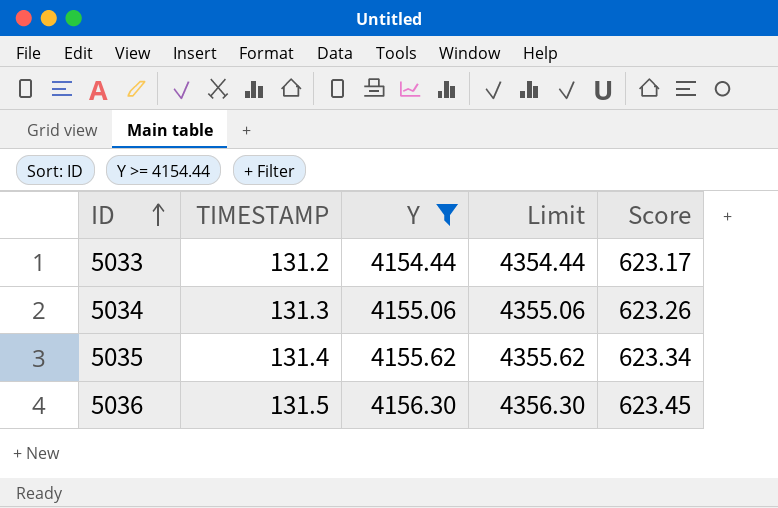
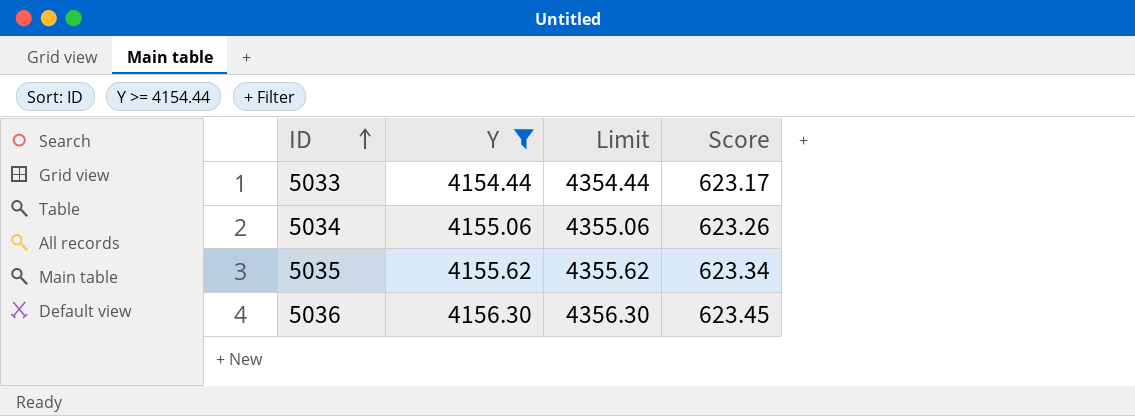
column TIMESTAMP | position: 2 -> none

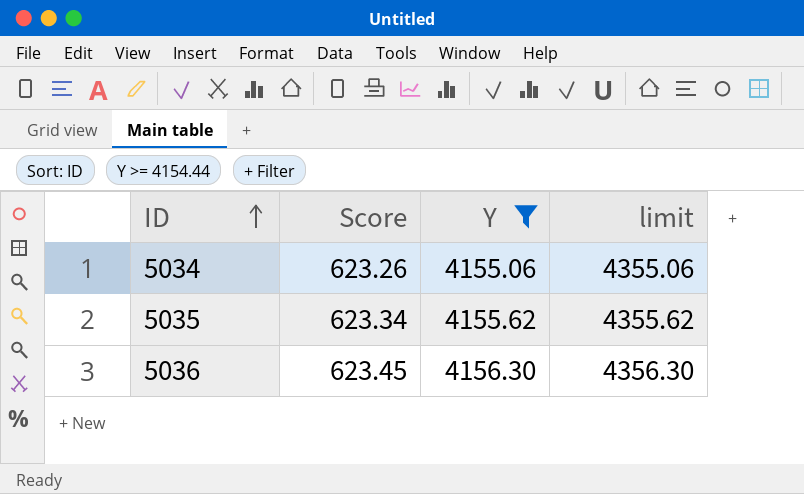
column Score | position: 4 -> 2
column name: Limit -> limit
row 5033: 4154.44 | 4354.44 | 623.17 -> none

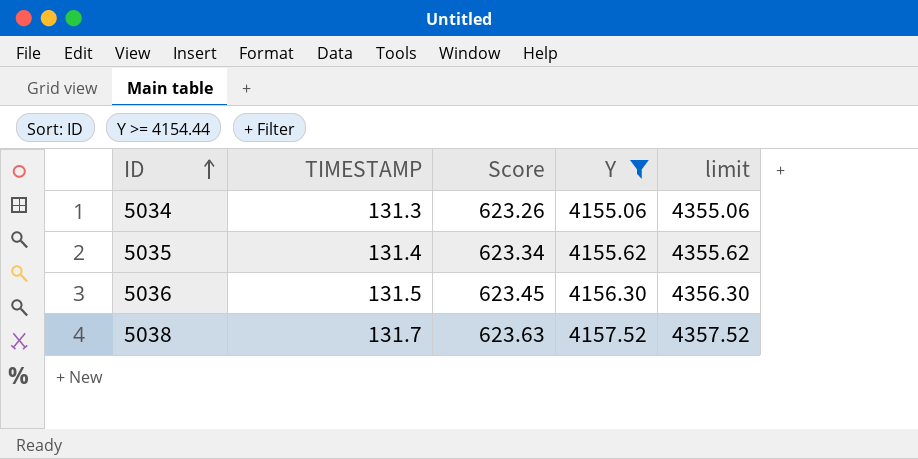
column TIMESTAMP | position: none -> 2
row 5038: none -> 131.7 | 623.63 | 4157.52 | 4357.52

